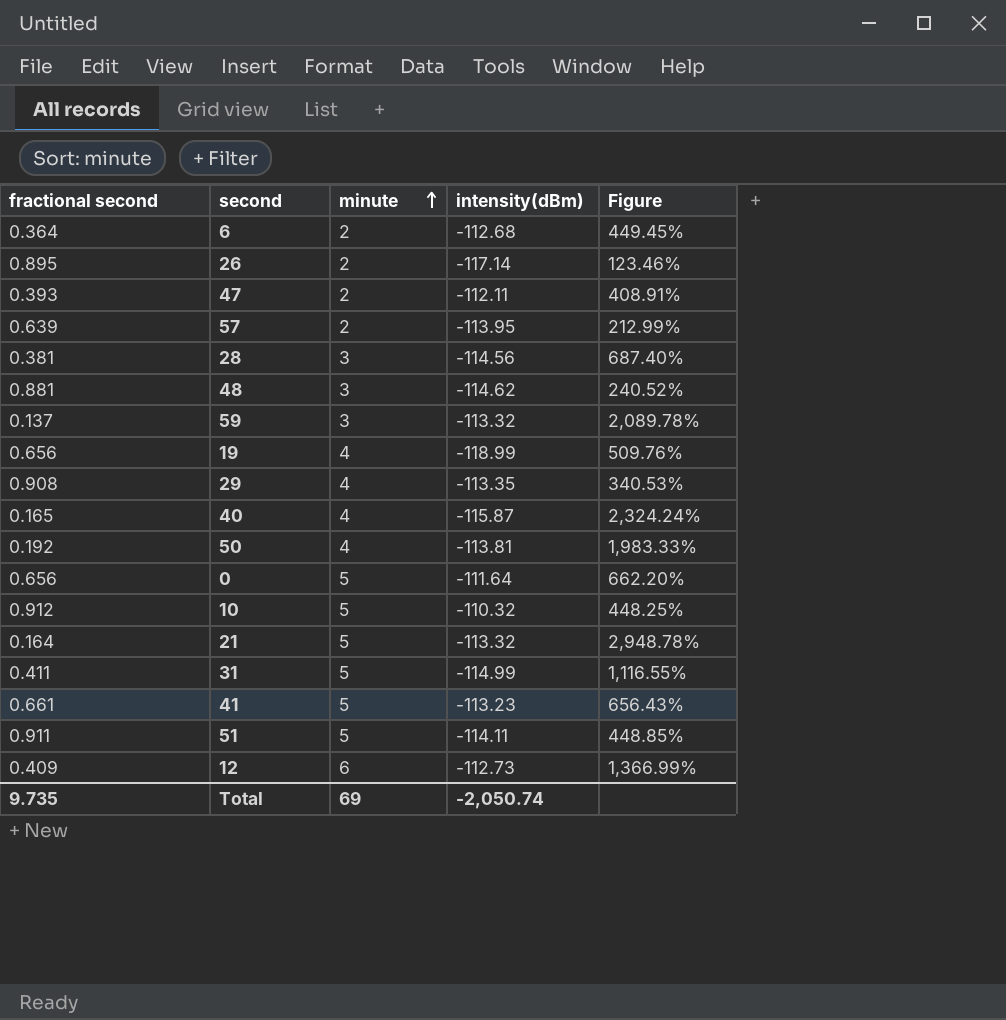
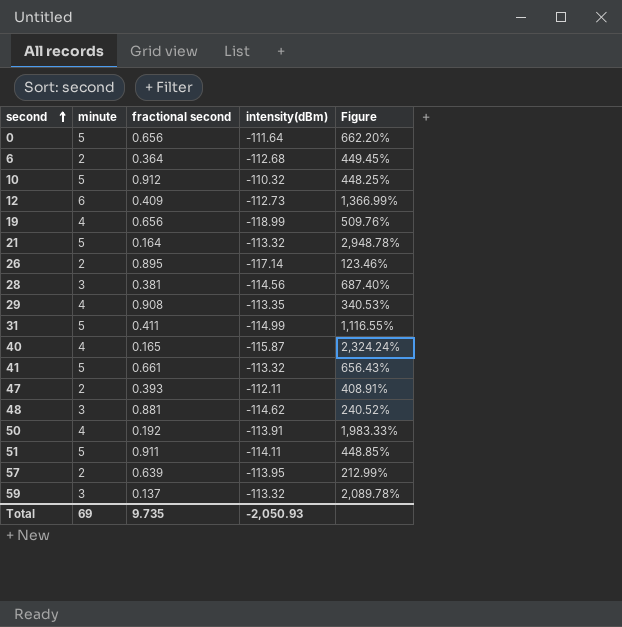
row order: minute ascending -> second ascending
column fractional second | position: 1 -> 3
41 | intensity(dBm): -113.23 -> -113.32
50 | intensity(dBm): -113.81 -> -113.91
Total | intensity(dBm): -2,050.74 -> -2,050.93

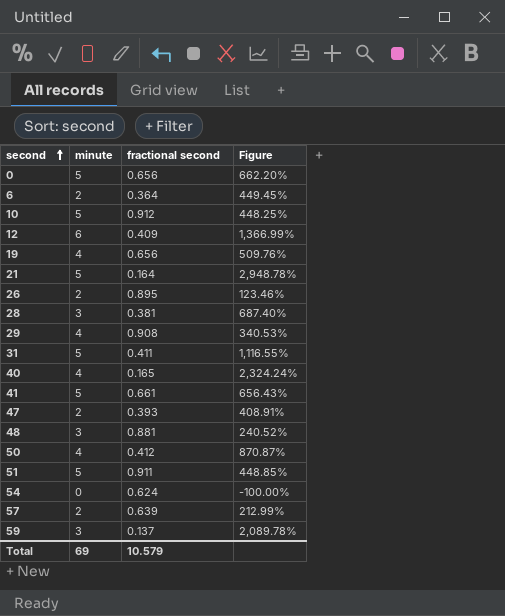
column intensity(dBm) | position: 4 -> none
50 | fractional second: 0.192 -> 0.412
50 | Figure: 1,983.33% -> 870.87%
row 54: none -> 0 | 0.624 | -100.00%
Total | fractional second: 9.735 -> 10.579

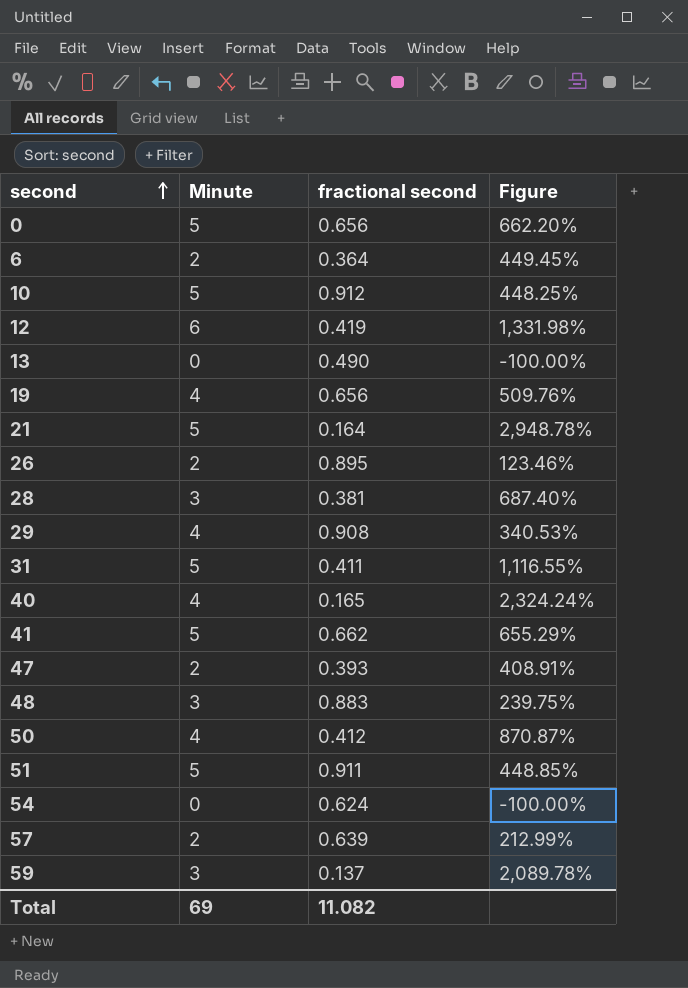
column name: minute -> Minute
12 | fractional second: 0.409 -> 0.419
12 | Figure: 1,366.99% -> 1,331.98%
row 13: none -> 0 | 0.490 | -100.00%
41 | fractional second: 0.661 -> 0.662
41 | Figure: 656.43% -> 655.29%
48 | fractional second: 0.881 -> 0.883
48 | Figure: 240.52% -> 239.75%
Total | fractional second: 10.579 -> 11.082

